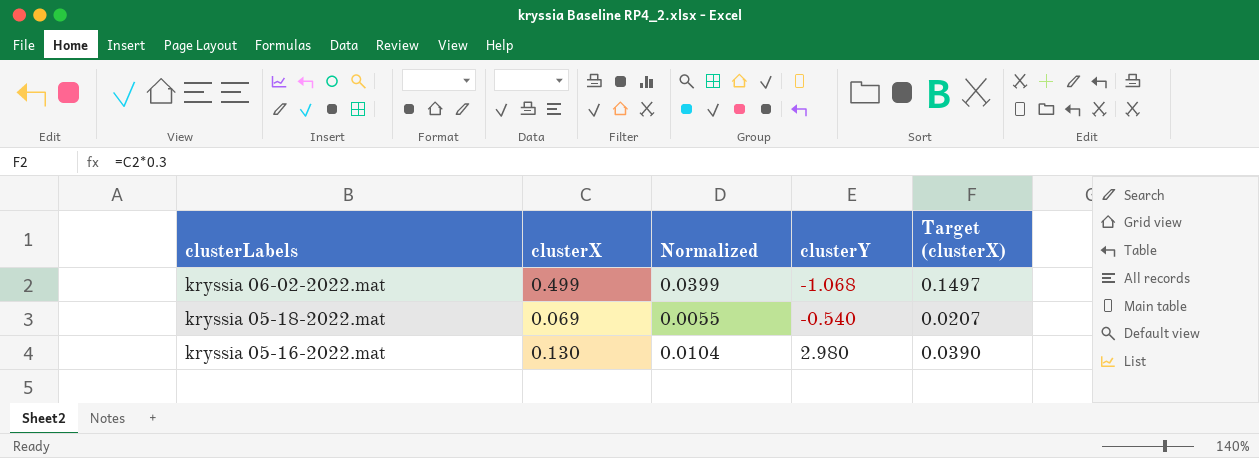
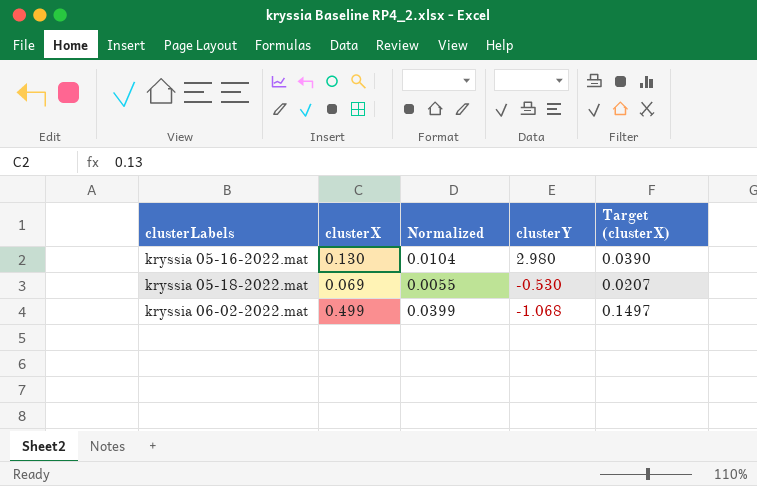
row order: clusterLabels descending -> clusterLabels ascending
kryssia 05-18-2022.mat | clusterY: -0.540 -> -0.530

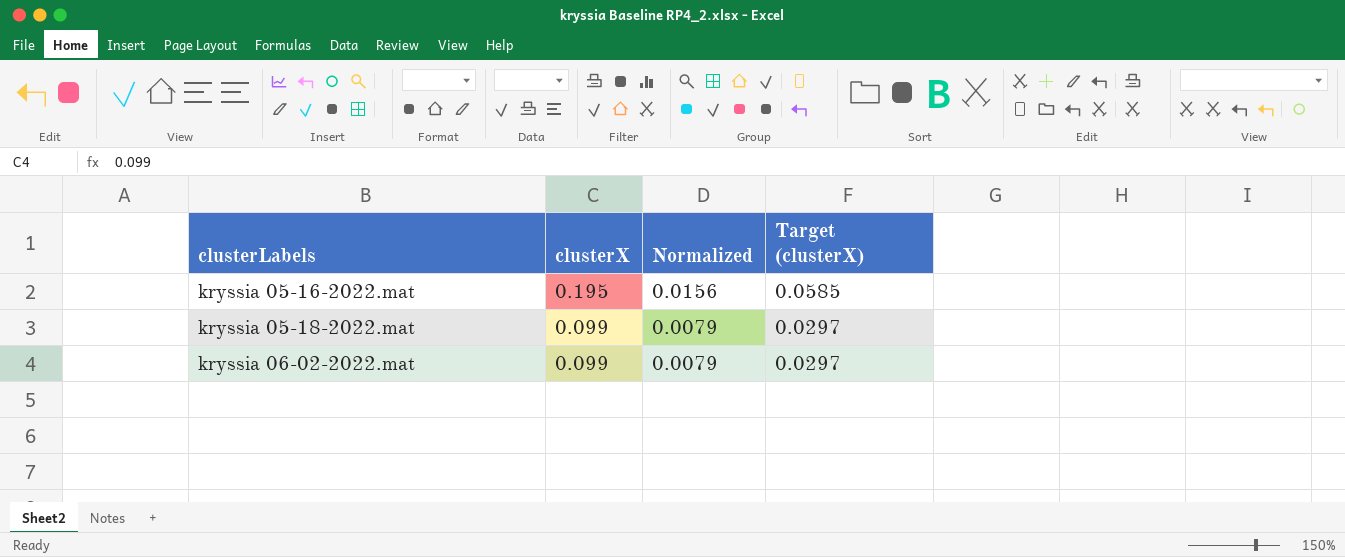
column clusterY | position: 4 -> none
kryssia 05-16-2022.mat | clusterX: 0.130 -> 0.195
kryssia 05-16-2022.mat | Normalized: 0.0104 -> 0.0156
kryssia 05-16-2022.mat | Target (clusterX): 0.0390 -> 0.0585
kryssia 05-18-2022.mat | clusterX: 0.069 -> 0.099
kryssia 05-18-2022.mat | Normalized: 0.0055 -> 0.0079
kryssia 05-18-2022.mat | Target (clusterX): 0.0207 -> 0.0297
kryssia 06-02-2022.mat | clusterX: 0.499 -> 0.099
kryssia 06-02-2022.mat | Normalized: 0.0399 -> 0.0079
kryssia 06-02-2022.mat | Target (clusterX): 0.1497 -> 0.0297

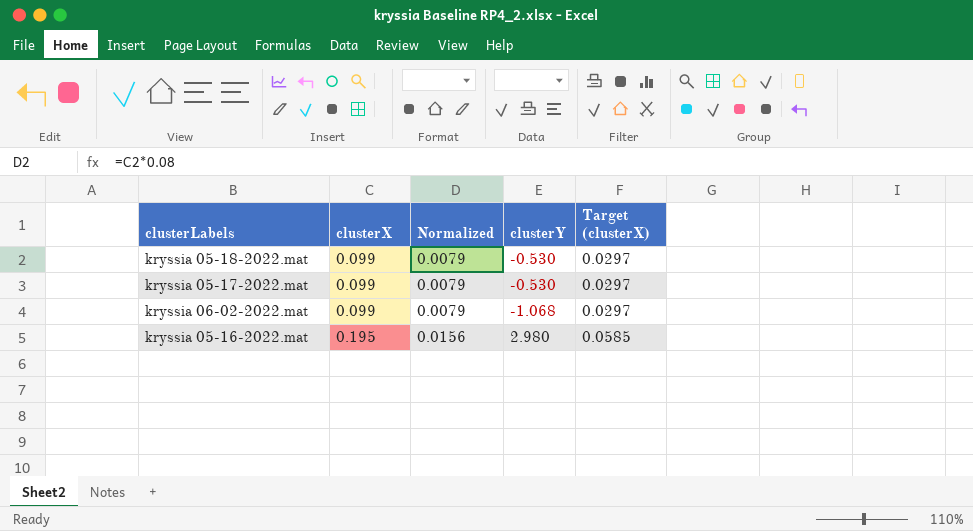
row order: clusterLabels ascending -> clusterX ascending
column clusterY | position: none -> 4
row kryssia 05-17-2022.mat: none -> 0.099 | 0.0079 | -0.530 | 0.0297

